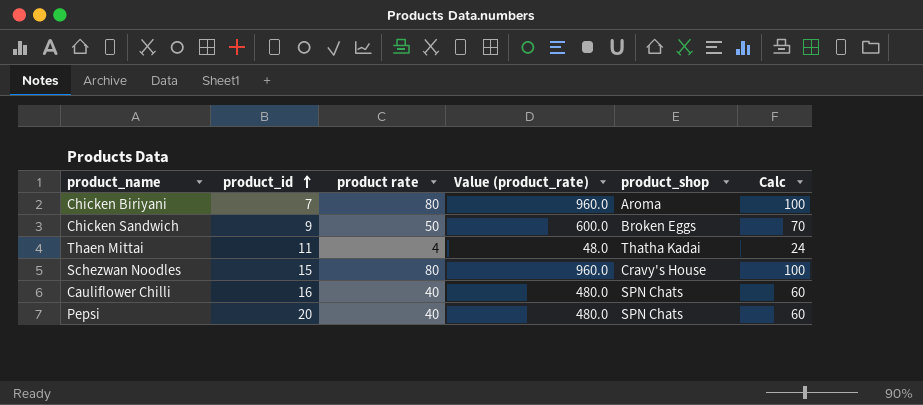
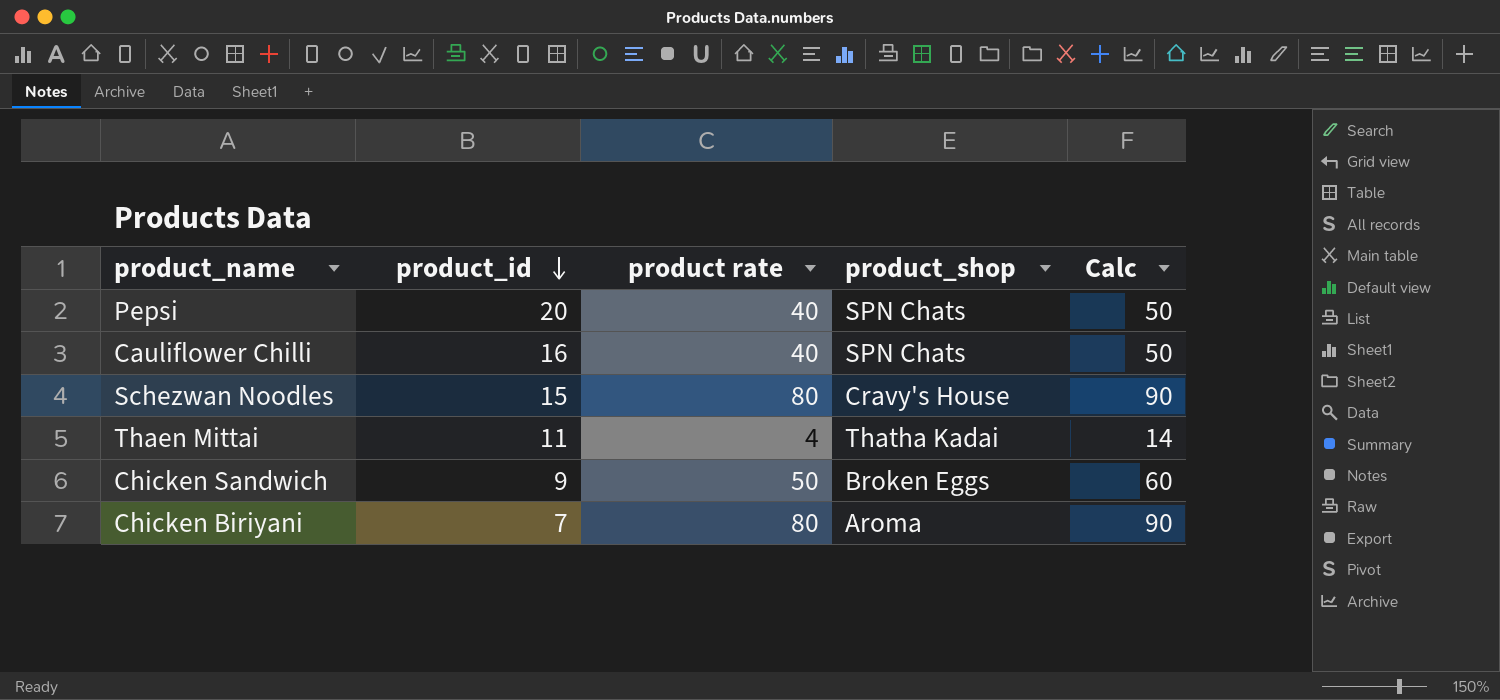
row order: product_id ascending -> product_id descending
column Value (product_rate) | formula: [product rate] * 12 -> none
column Calc | formula: [product rate] + 20 -> [product rate] + 10

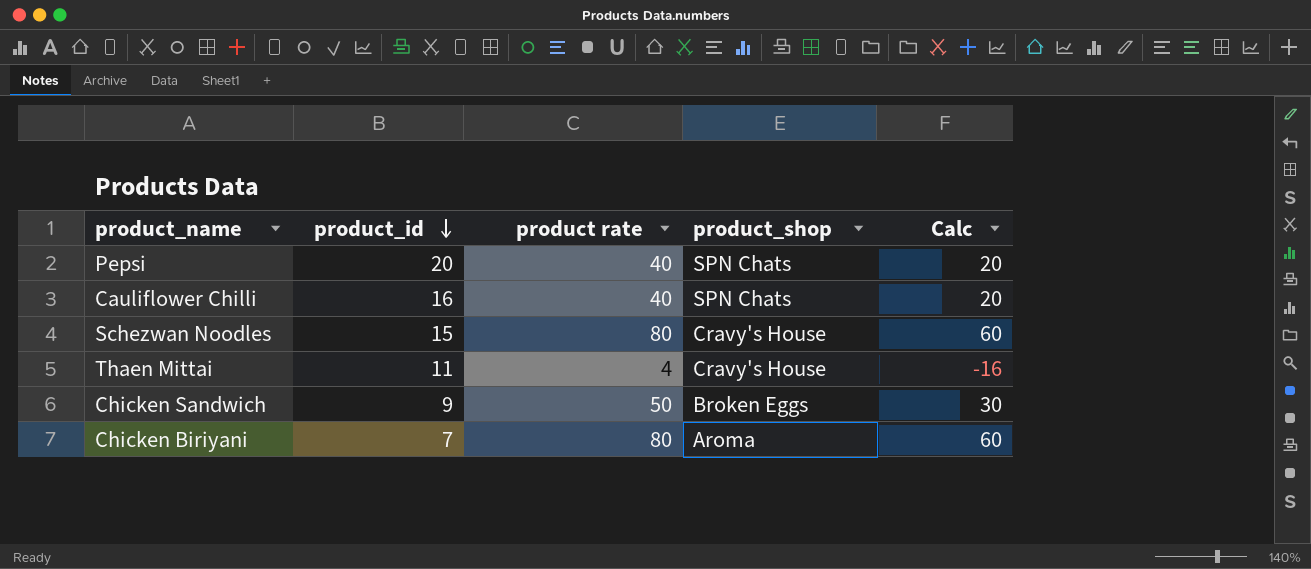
column Calc | formula: [product rate] + 10 -> [product rate] - 20
Thaen Mittai | product_shop: Thatha Kadai -> Cravy's House

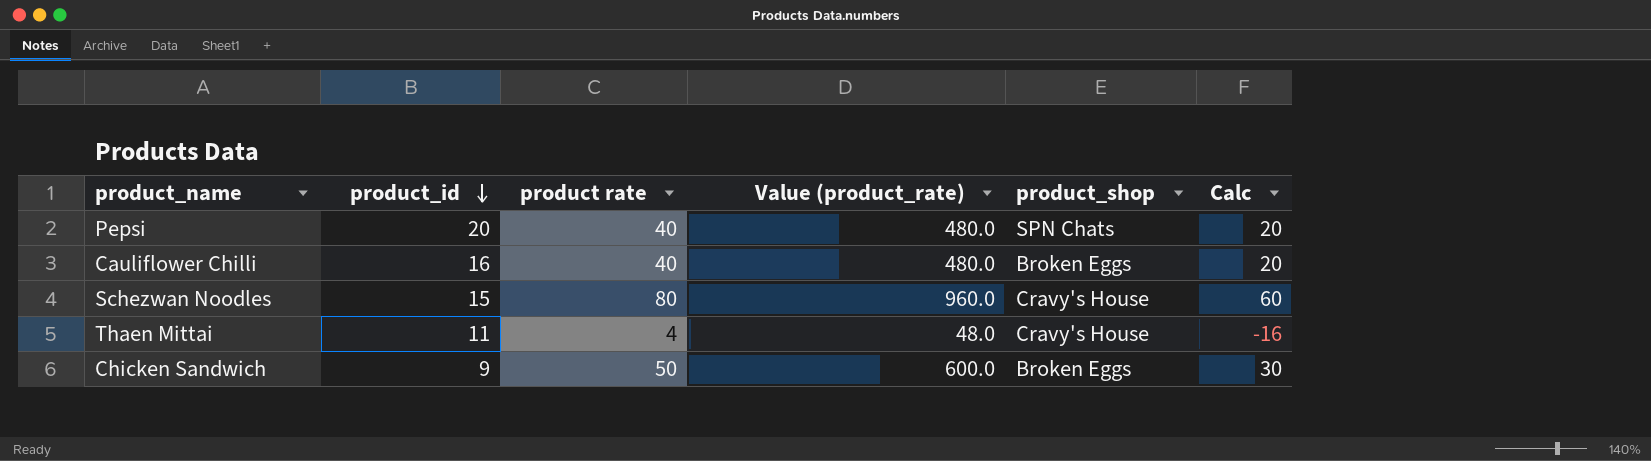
column Value (product_rate) | formula: none -> [product rate] * 12
row Chicken Biriyani: 7 | 80 | Aroma | 60 -> none
Cauliflower Chilli | product_shop: SPN Chats -> Broken Eggs

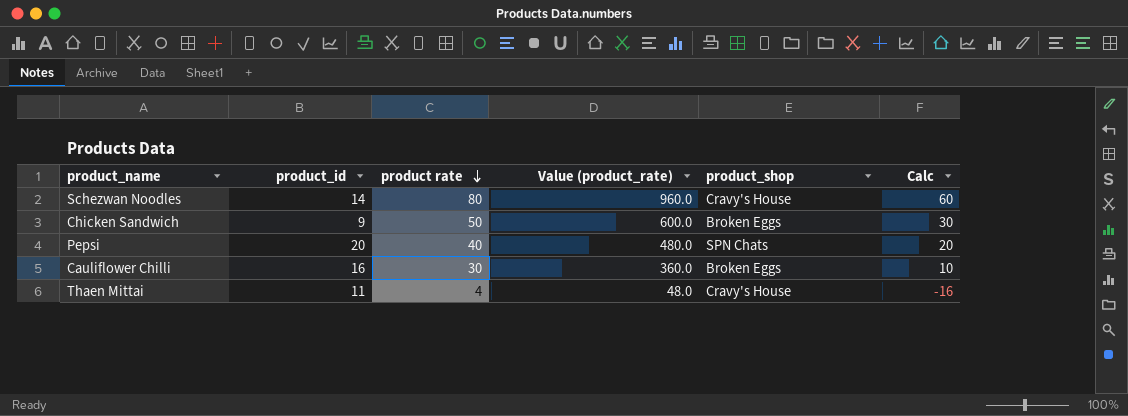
row order: product_id descending -> product rate descending
Schezwan Noodles | product_id: 15 -> 14
Cauliflower Chilli | product rate: 40 -> 30
Cauliflower Chilli | Value (product_rate): 480.0 -> 360.0
Cauliflower Chilli | Calc: 20 -> 10

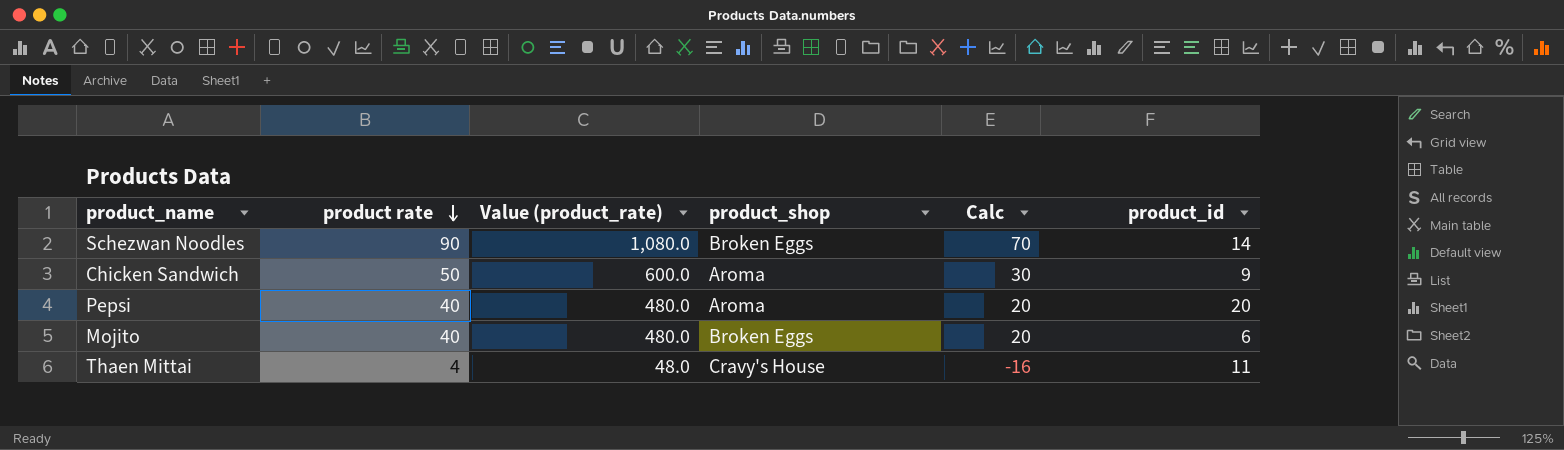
column product_id | position: 2 -> 6
row Cauliflower Chilli: 16 | 30 | 360.0 | Broken Eggs | 10 -> none
Schezwan Noodles | product rate: 80 -> 90
Schezwan Noodles | Value (product_rate): 960.0 -> 1,080.0
Schezwan Noodles | product_shop: Cravy's House -> Broken Eggs
Schezwan Noodles | Calc: 60 -> 70
Chicken Sandwich | product_shop: Broken Eggs -> Aroma
Pepsi | product_shop: SPN Chats -> Aroma
row Mojito: none -> 40 | 480.0 | Broken Eggs | 20 | 6

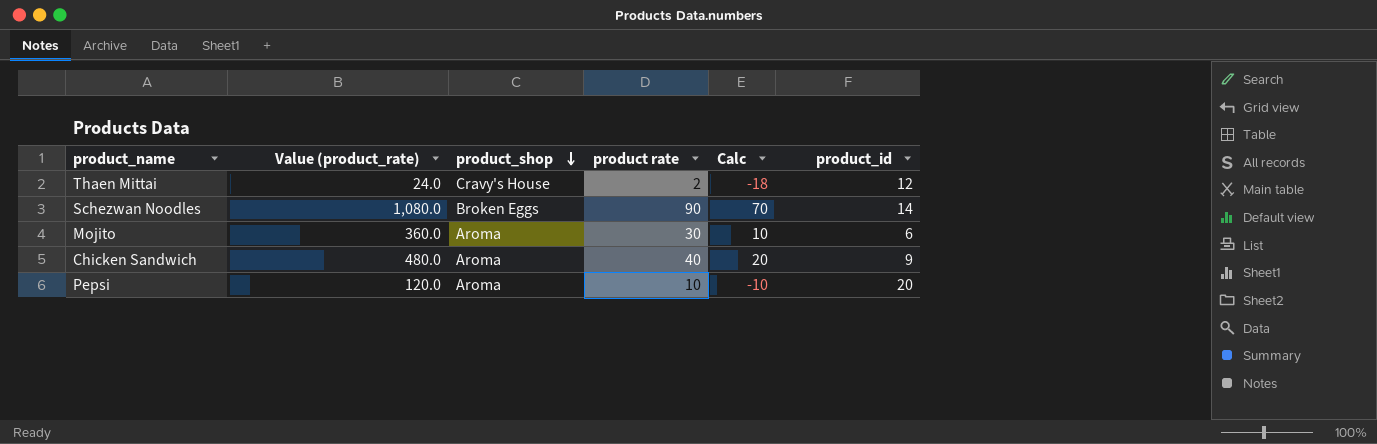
row order: product rate descending -> product_shop descending
column product rate | position: 2 -> 4
Thaen Mittai | Value (product_rate): 48.0 -> 24.0
Thaen Mittai | product rate: 4 -> 2
Thaen Mittai | Calc: -16 -> -18
Thaen Mittai | product_id: 11 -> 12
Mojito | Value (product_rate): 480.0 -> 360.0
Mojito | product_shop: Broken Eggs -> Aroma
Mojito | product rate: 40 -> 30
Mojito | Calc: 20 -> 10
Chicken Sandwich | Value (product_rate): 600.0 -> 480.0
Chicken Sandwich | product rate: 50 -> 40
Chicken Sandwich | Calc: 30 -> 20
Pepsi | Value (product_rate): 480.0 -> 120.0
Pepsi | product rate: 40 -> 10
Pepsi | Calc: 20 -> -10

